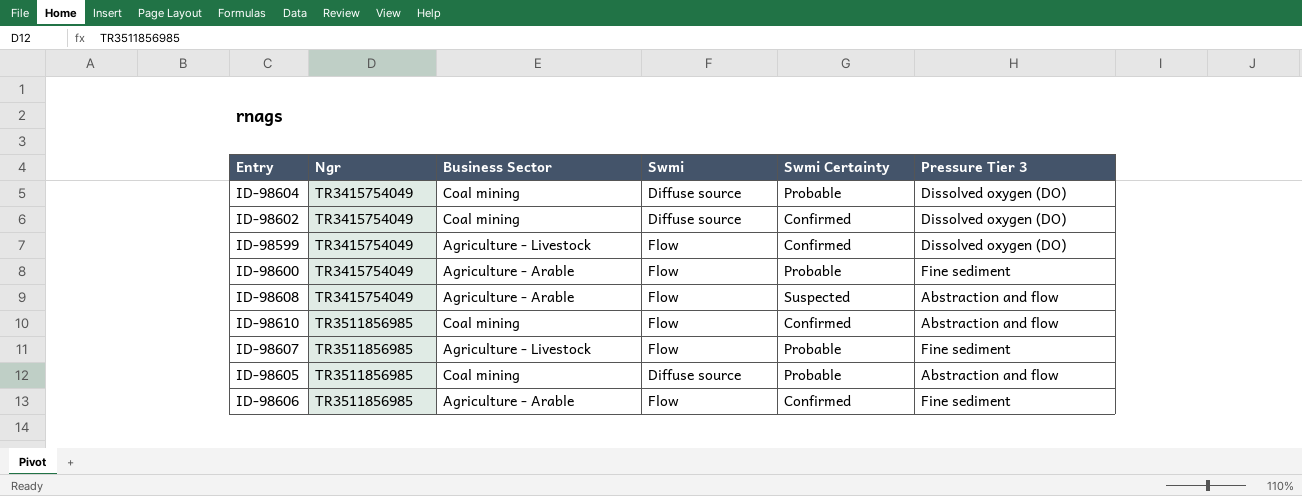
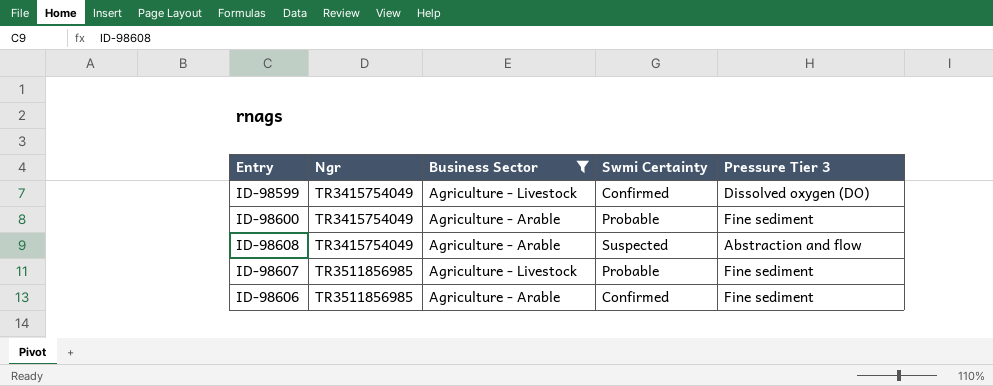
filter: none -> Business Sector != Coal mining
column Swmi | position: 4 -> none

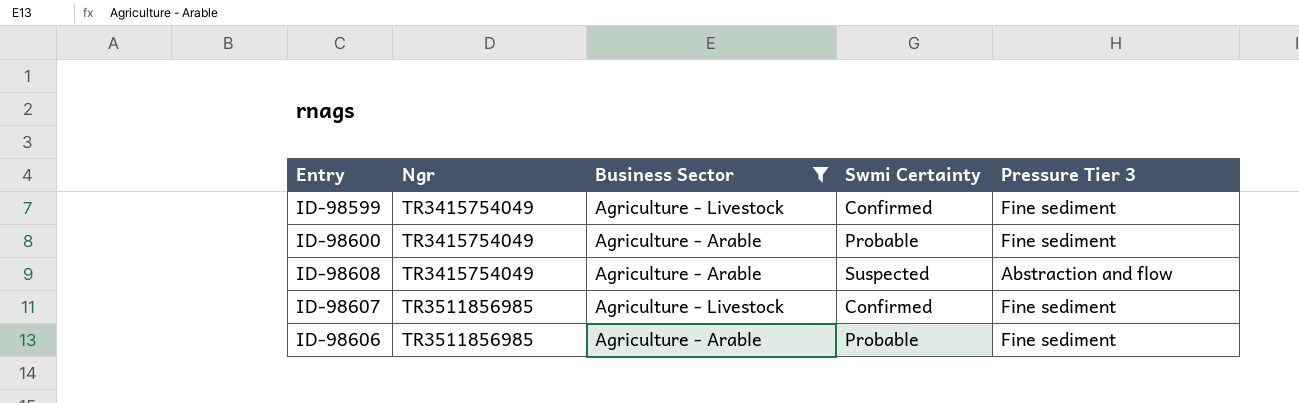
ID-98599 | Pressure Tier 3: Dissolved oxygen (DO) -> Fine sediment
ID-98607 | Swmi Certainty: Probable -> Confirmed
ID-98606 | Swmi Certainty: Confirmed -> Probable

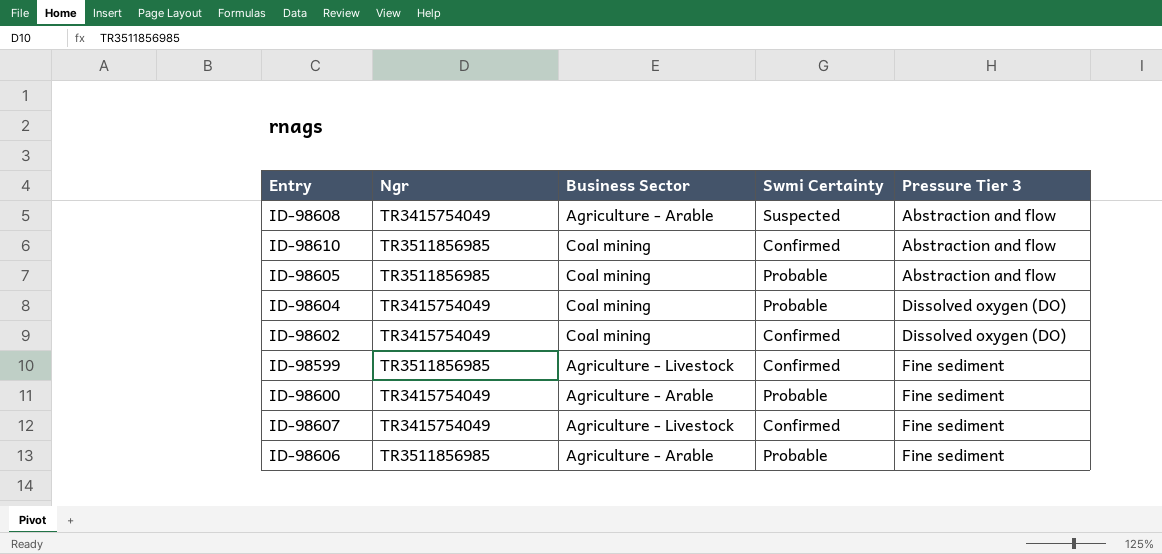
filter: Business Sector != Coal mining -> none
row order: Ngr ascending -> Pressure Tier 3 ascending
ID-98599 | Ngr: TR3415754049 -> TR3511856985
ID-98607 | Ngr: TR3511856985 -> TR3415754049

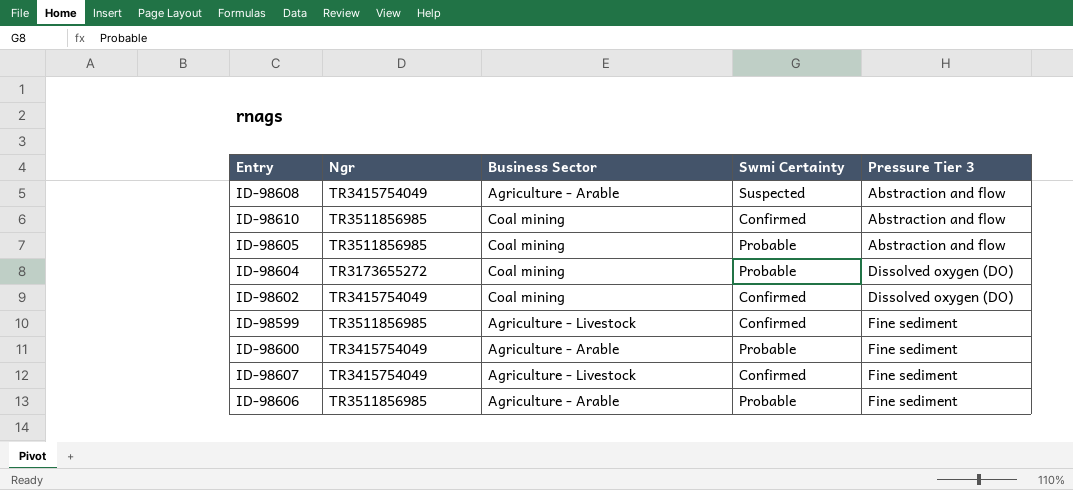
ID-98604 | Ngr: TR3415754049 -> TR3173655272

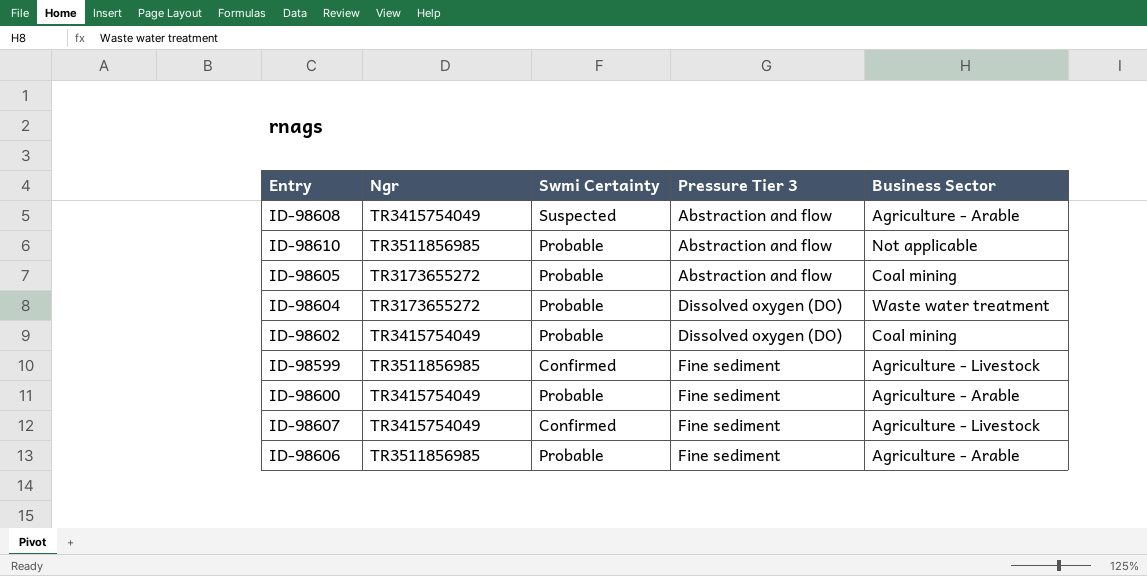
column Business Sector | position: 3 -> 5
ID-98610 | Swmi Certainty: Confirmed -> Probable
ID-98610 | Business Sector: Coal mining -> Not applicable
ID-98605 | Ngr: TR3511856985 -> TR3173655272
ID-98604 | Business Sector: Coal mining -> Waste water treatment
ID-98602 | Swmi Certainty: Confirmed -> Probable

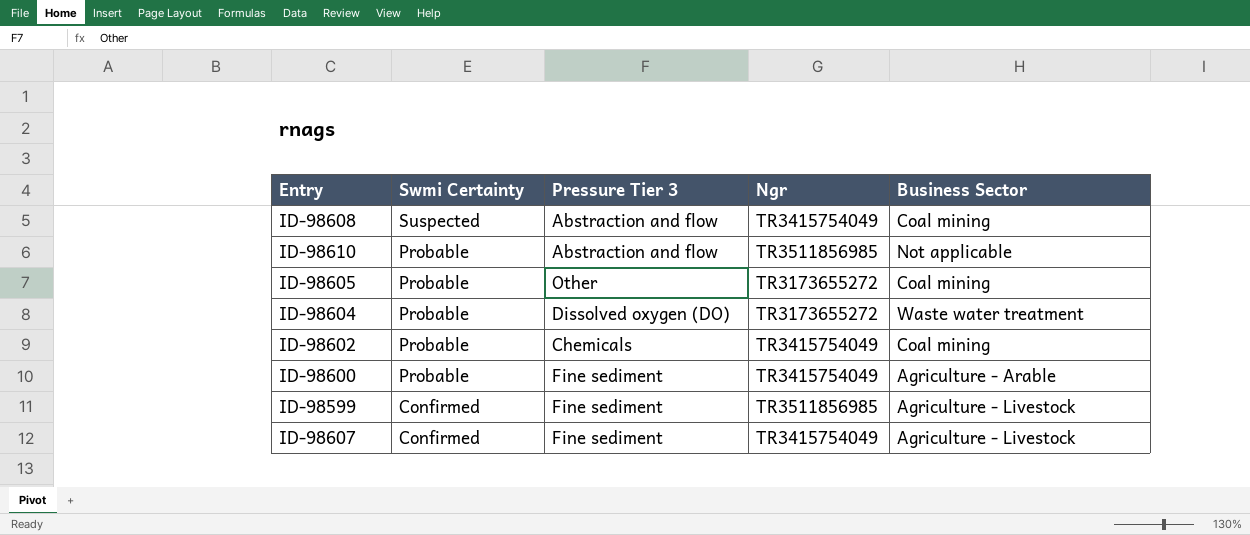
row order: Pressure Tier 3 ascending -> Swmi Certainty descending
column Ngr | position: 2 -> 4
row ID-98606: TR3511856985 | Probable | Fine sediment | Agriculture - Arable -> none
ID-98608 | Business Sector: Agriculture - Arable -> Coal mining
ID-98605 | Pressure Tier 3: Abstraction and flow -> Other
ID-98602 | Pressure Tier 3: Dissolved oxygen (DO) -> Chemicals

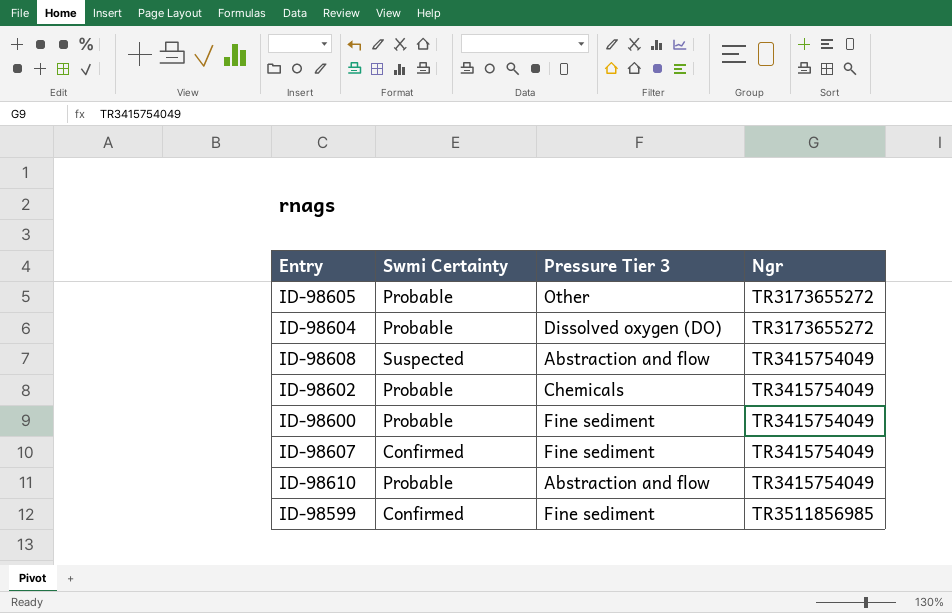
row order: Swmi Certainty descending -> Ngr ascending
column Business Sector | position: 5 -> none
ID-98610 | Ngr: TR3511856985 -> TR3415754049

